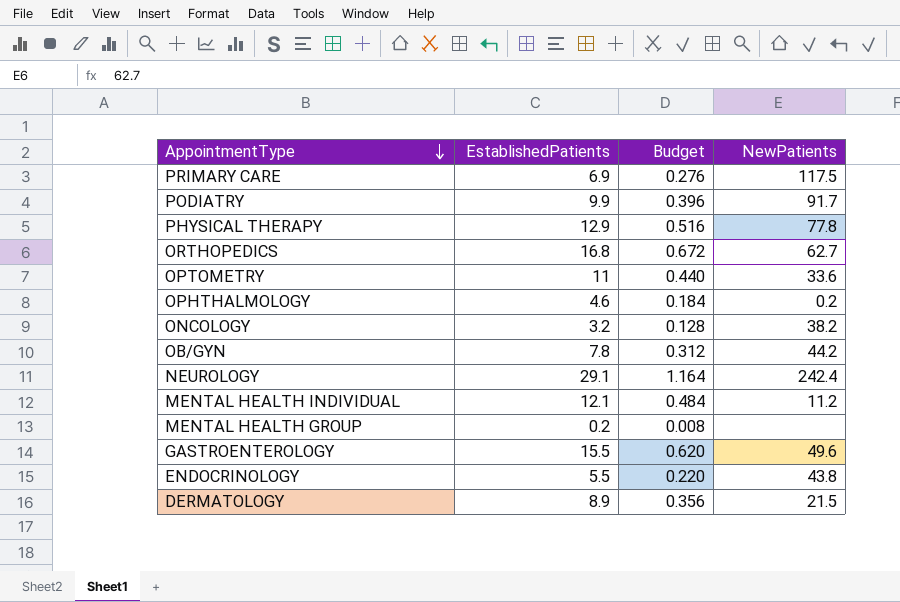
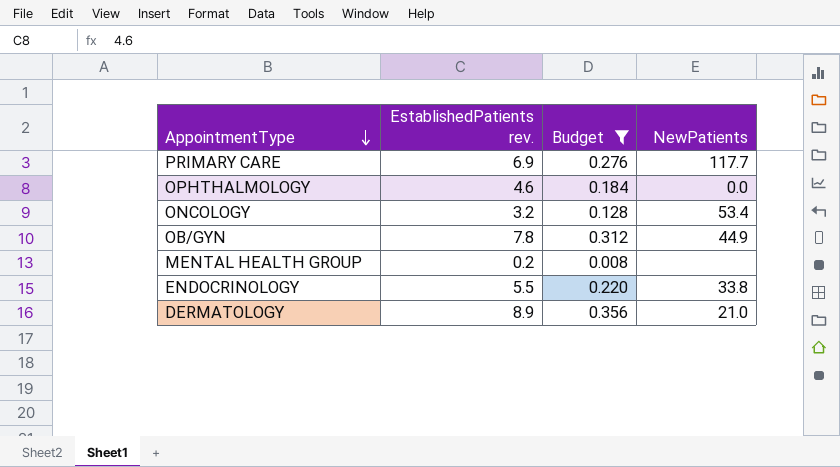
filter: none -> Budget <= 0.356
column name: EstablishedPatients -> EstablishedPatients rev.
PRIMARY CARE | NewPatients: 117.5 -> 117.7
OPHTHALMOLOGY | NewPatients: 0.2 -> 0.0
ONCOLOGY | NewPatients: 38.2 -> 53.4
OB/GYN | NewPatients: 44.2 -> 44.9
ENDOCRINOLOGY | NewPatients: 43.8 -> 33.8
DERMATOLOGY | NewPatients: 21.5 -> 21.0

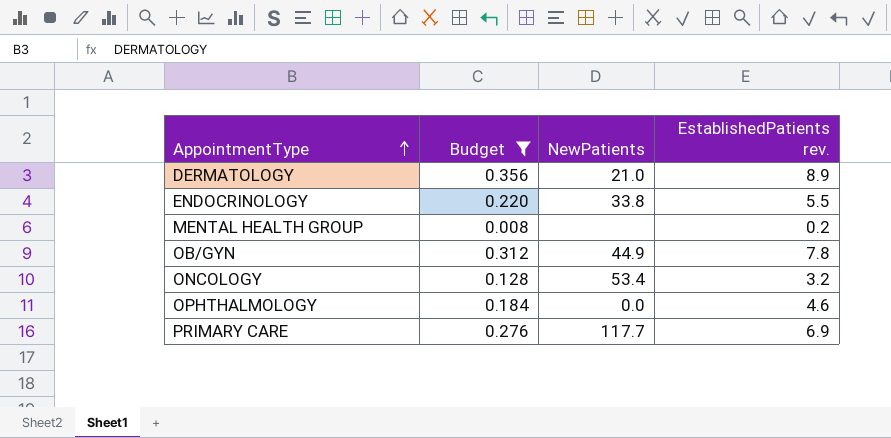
row order: AppointmentType descending -> AppointmentType ascending
column EstablishedPatients rev. | position: 2 -> 4

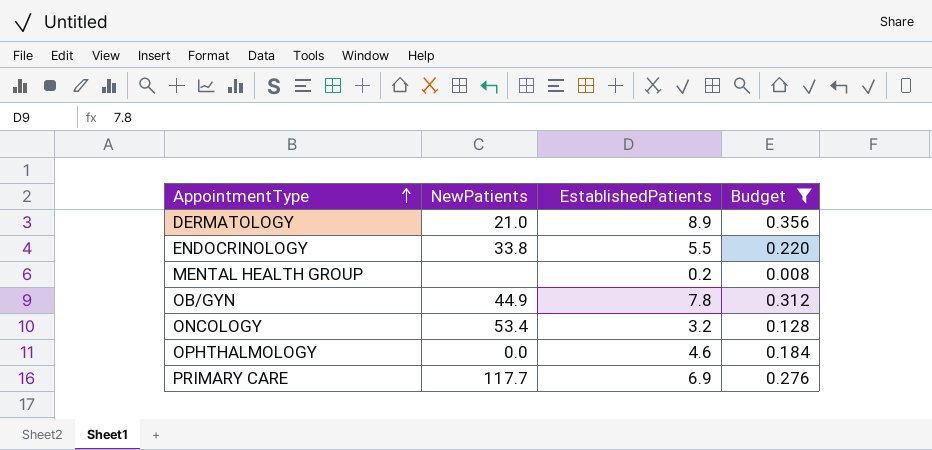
column name: EstablishedPatients rev. -> EstablishedPatients
column Budget | position: 2 -> 4

